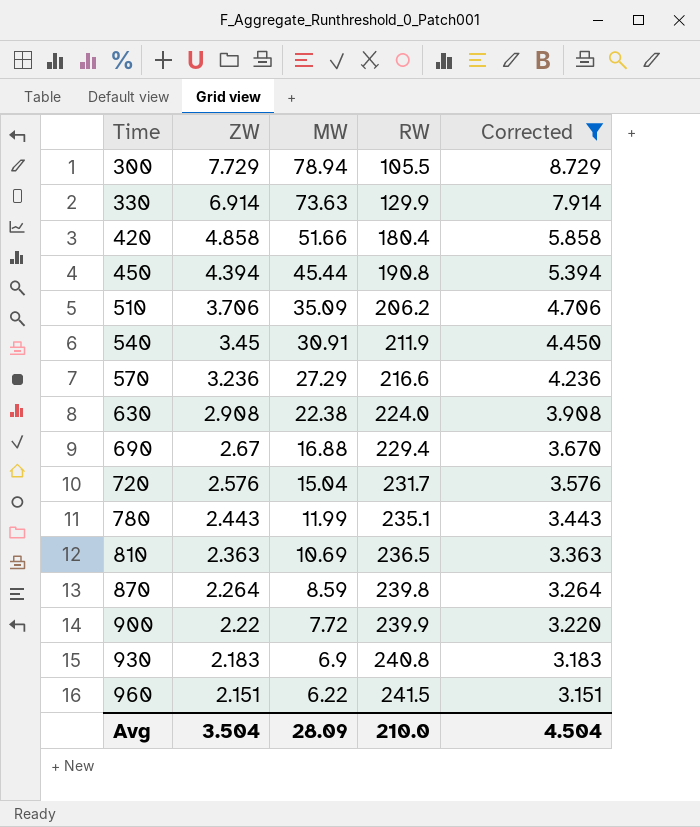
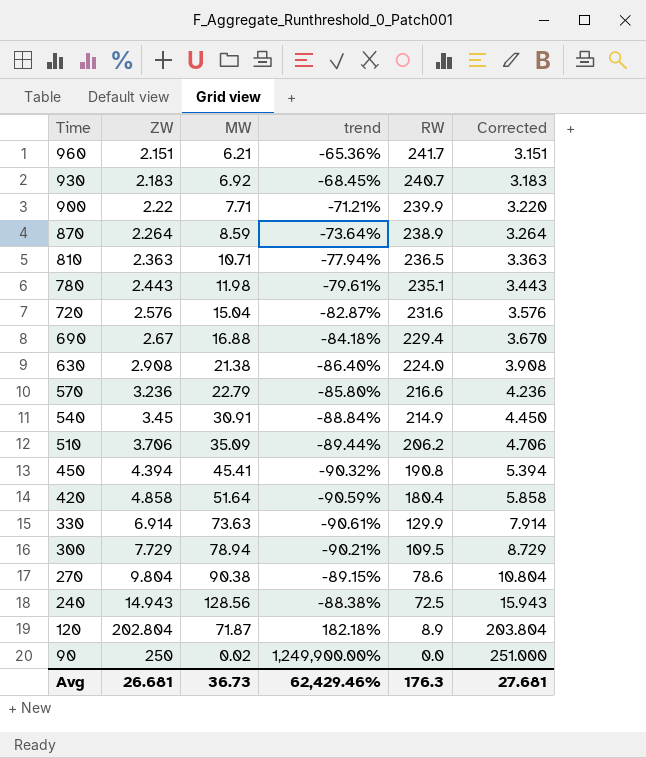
filter: Corrected <= 8.729 -> none
row order: Time ascending -> Time descending
column trend | formula: none -> ([ZW] - [MW]) / [MW]
960 | MW: 6.22 -> 6.21
960 | RW: 241.5 -> 241.7
930 | MW: 6.9 -> 6.92
930 | RW: 240.8 -> 240.7
900 | MW: 7.72 -> 7.71
870 | RW: 239.8 -> 238.9
810 | MW: 10.69 -> 10.71
780 | MW: 11.99 -> 11.98
720 | RW: 231.7 -> 231.6
630 | MW: 22.38 -> 21.38
570 | MW: 27.29 -> 22.79
540 | RW: 211.9 -> 214.9
450 | MW: 45.44 -> 45.41
420 | MW: 51.66 -> 51.64
300 | RW: 105.5 -> 109.5
Avg | ZW: 3.504 -> 26.681
Avg | MW: 28.09 -> 36.73
Avg | RW: 210.0 -> 176.3
Avg | Corrected: 4.504 -> 27.681

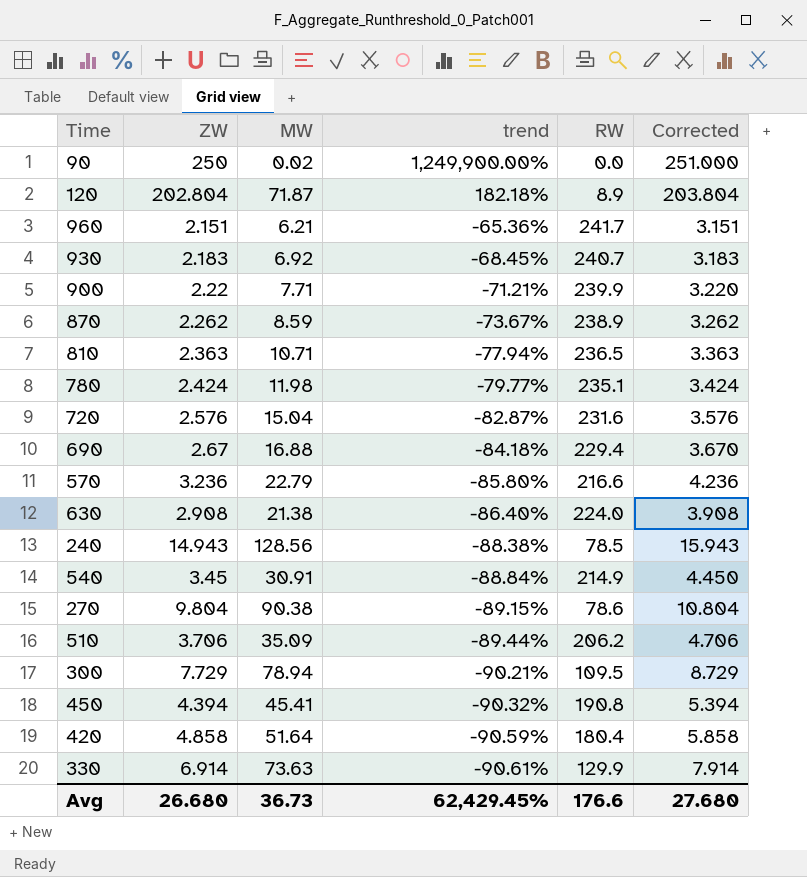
row order: Time descending -> trend descending
870 | ZW: 2.264 -> 2.262
870 | trend: -73.64% -> -73.67%
870 | Corrected: 3.264 -> 3.262
780 | ZW: 2.443 -> 2.424
780 | trend: -79.61% -> -79.77%
780 | Corrected: 3.443 -> 3.424
240 | RW: 72.5 -> 78.5
Avg | ZW: 26.681 -> 26.680
Avg | trend: 62,429.46% -> 62,429.45%
Avg | RW: 176.3 -> 176.6
Avg | Corrected: 27.681 -> 27.680

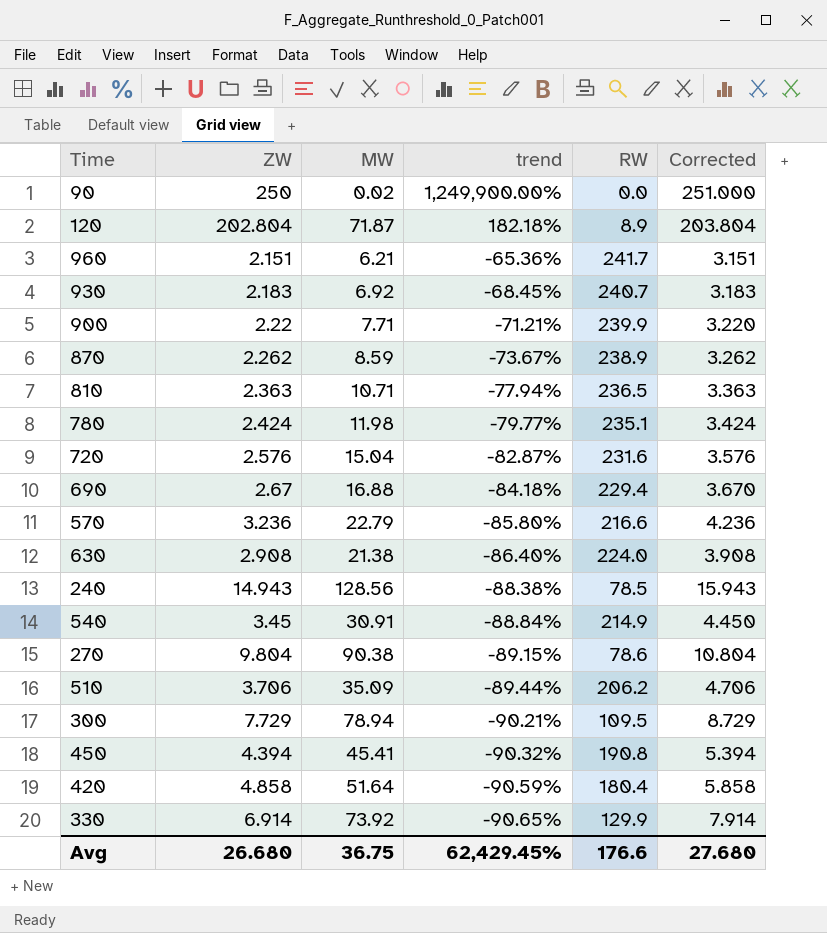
330 | MW: 73.63 -> 73.92
330 | trend: -90.61% -> -90.65%
Avg | MW: 36.73 -> 36.75

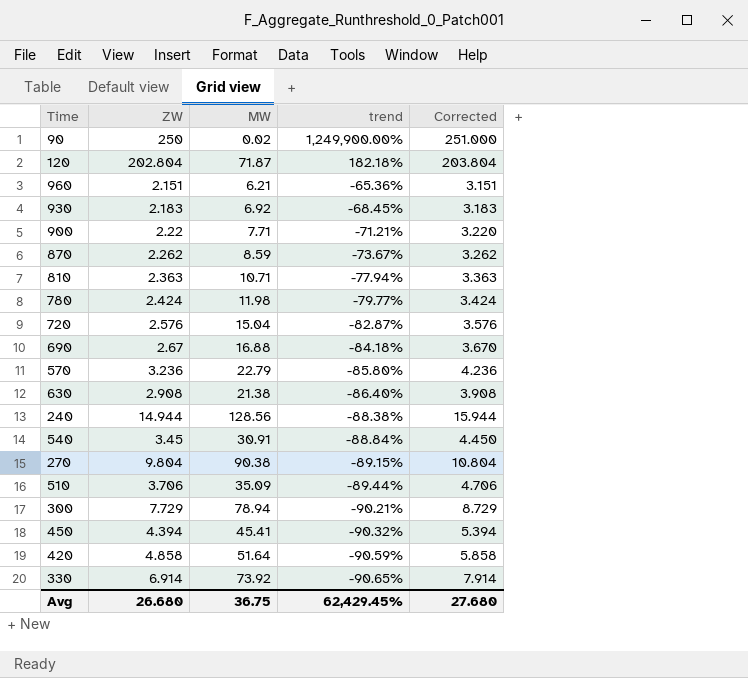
column RW | position: 5 -> none
240 | ZW: 14.943 -> 14.944
240 | Corrected: 15.943 -> 15.944

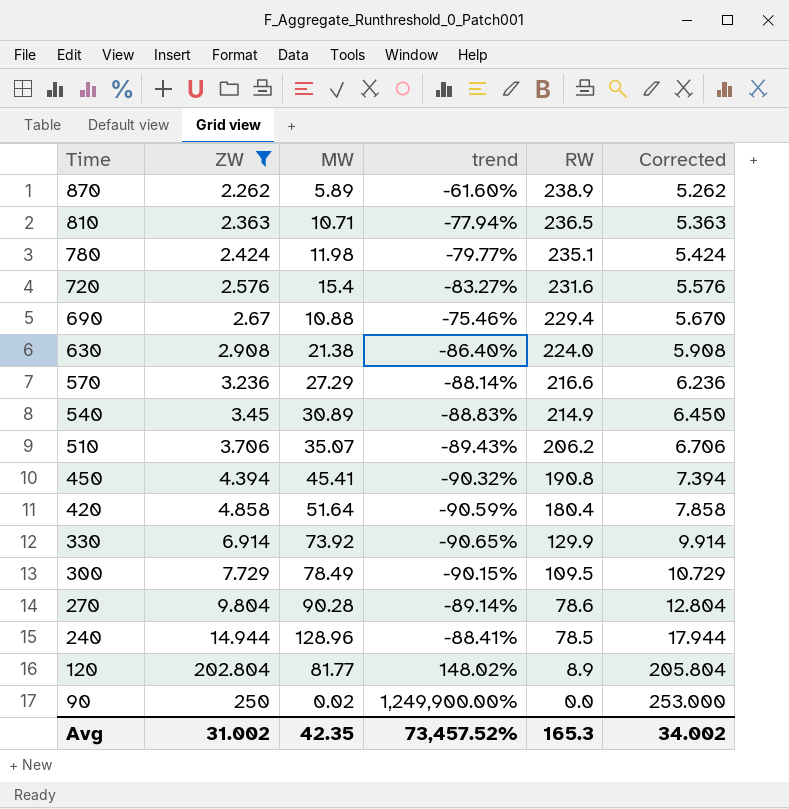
filter: none -> ZW >= 2.262
row order: trend descending -> Time descending
column RW | position: none -> 5
column Corrected | formula: [ZW] + 1 -> [ZW] + 3
870 | MW: 8.59 -> 5.89
870 | trend: -73.67% -> -61.60%
720 | MW: 15.04 -> 15.4
720 | trend: -82.87% -> -83.27%
690 | MW: 16.88 -> 10.88
690 | trend: -84.18% -> -75.46%
570 | MW: 22.79 -> 27.29
570 | trend: -85.80% -> -88.14%
540 | MW: 30.91 -> 30.89
540 | trend: -88.84% -> -88.83%
510 | MW: 35.09 -> 35.07
510 | trend: -89.44% -> -89.43%
300 | MW: 78.94 -> 78.49
300 | trend: -90.21% -> -90.15%
270 | MW: 90.38 -> 90.28
270 | trend: -89.15% -> -89.14%
240 | MW: 128.56 -> 128.96
240 | trend: -88.38% -> -88.41%
120 | MW: 71.87 -> 81.77
120 | trend: 182.18% -> 148.02%
Avg | ZW: 26.680 -> 31.002
Avg | MW: 36.75 -> 42.35
Avg | trend: 62,429.45% -> 73,457.52%
Avg | Corrected: 27.680 -> 34.002

